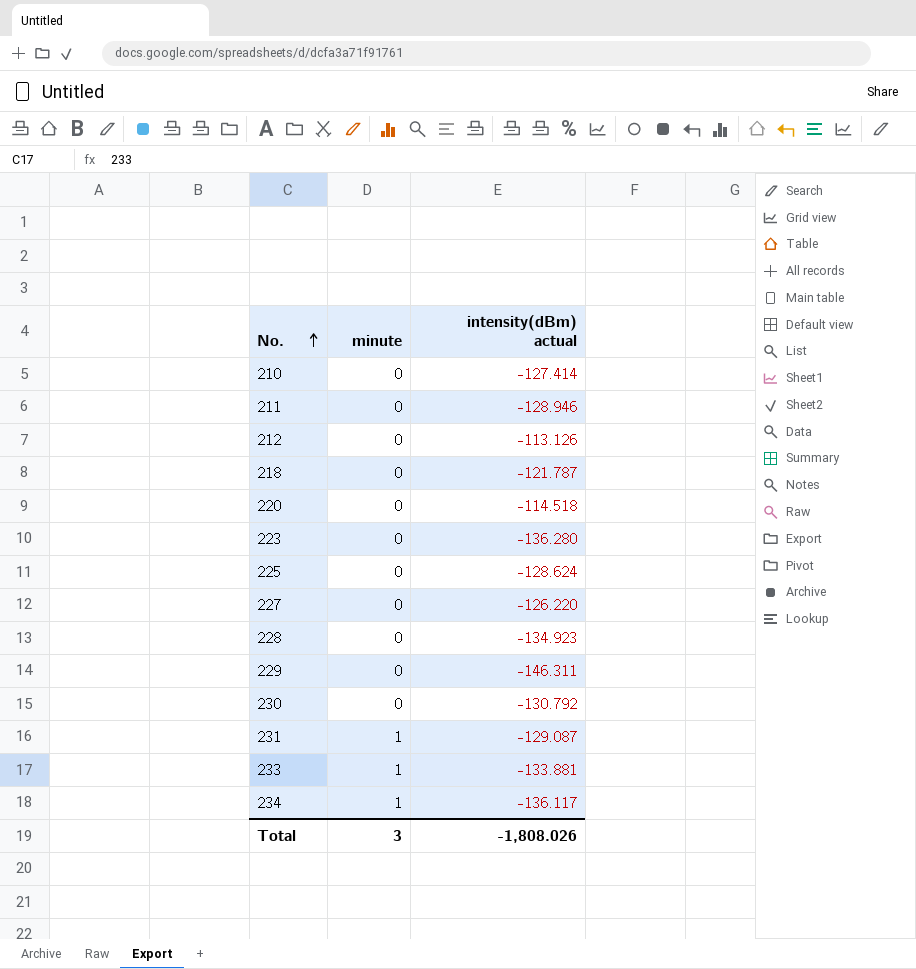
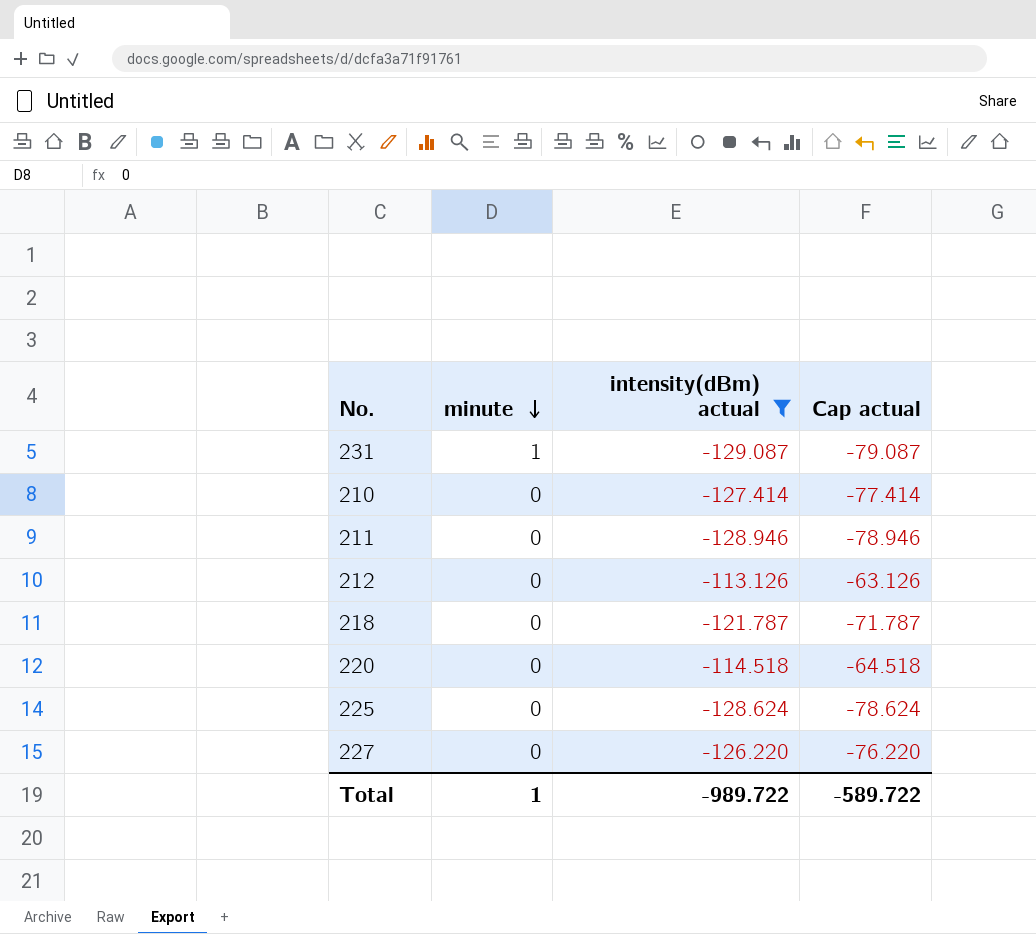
filter: none -> intensity(dBm) actual >= -129.087
row order: No. ascending -> minute descending
column Cap actual | formula: none -> [intensity(dBm) actual] + 50
Total | minute: 3 -> 1
Total | intensity(dBm) actual: -1,808.026 -> -989.722

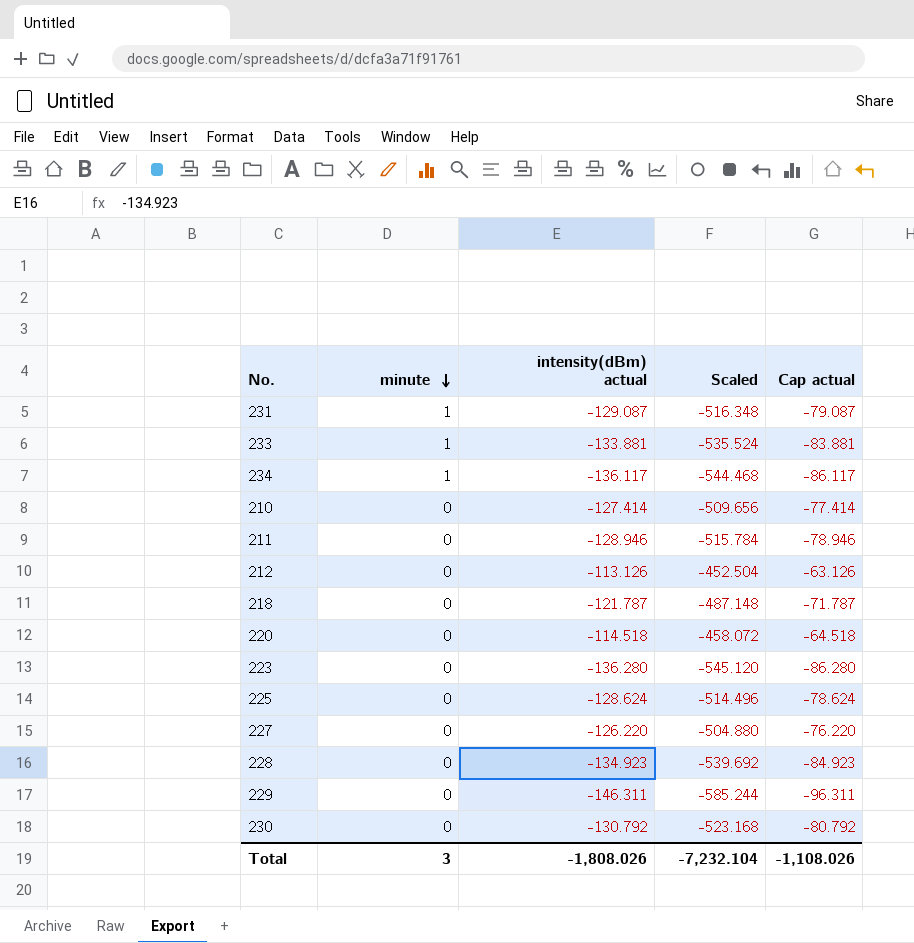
filter: intensity(dBm) actual >= -129.087 -> none
column Scaled | formula: none -> [intensity(dBm) actual] * 4
Total | minute: 1 -> 3
Total | intensity(dBm) actual: -989.722 -> -1,808.026
Total | Cap actual: -589.722 -> -1,108.026

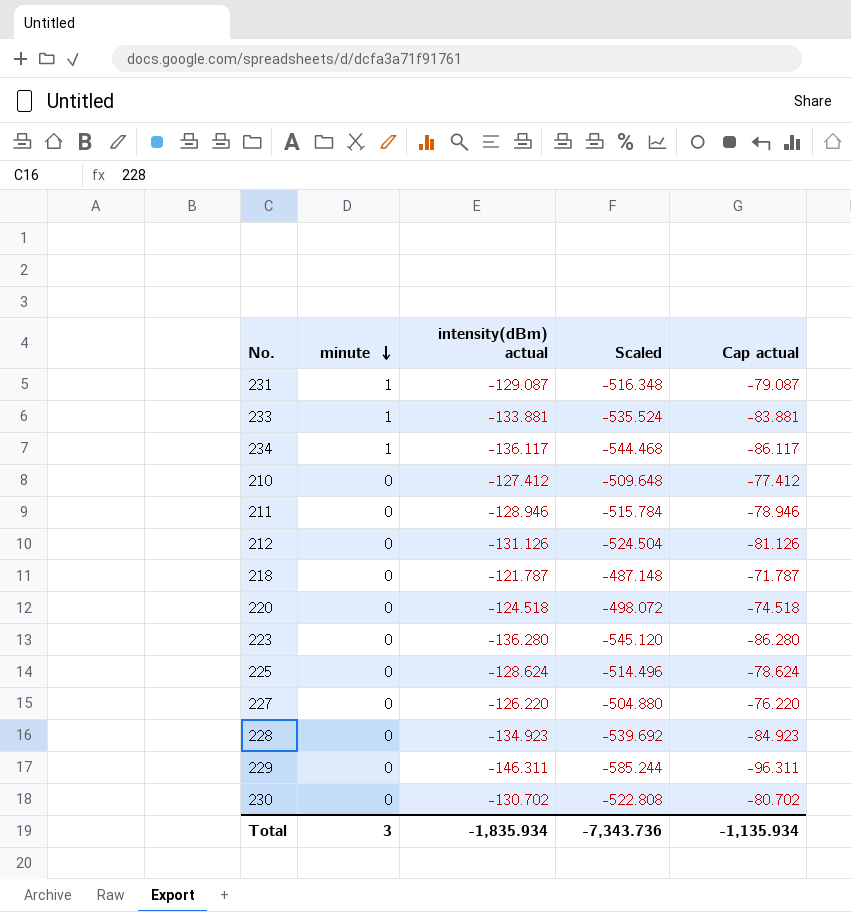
210 | intensity(dBm) actual: -127.414 -> -127.412
210 | Scaled: -509.656 -> -509.648
210 | Cap actual: -77.414 -> -77.412
212 | intensity(dBm) actual: -113.126 -> -131.126
212 | Scaled: -452.504 -> -524.504
212 | Cap actual: -63.126 -> -81.126
220 | intensity(dBm) actual: -114.518 -> -124.518
220 | Scaled: -458.072 -> -498.072
220 | Cap actual: -64.518 -> -74.518
230 | intensity(dBm) actual: -130.792 -> -130.702
230 | Scaled: -523.168 -> -522.808
230 | Cap actual: -80.792 -> -80.702
Total | intensity(dBm) actual: -1,808.026 -> -1,835.934
Total | Scaled: -7,232.104 -> -7,343.736
Total | Cap actual: -1,108.026 -> -1,135.934

